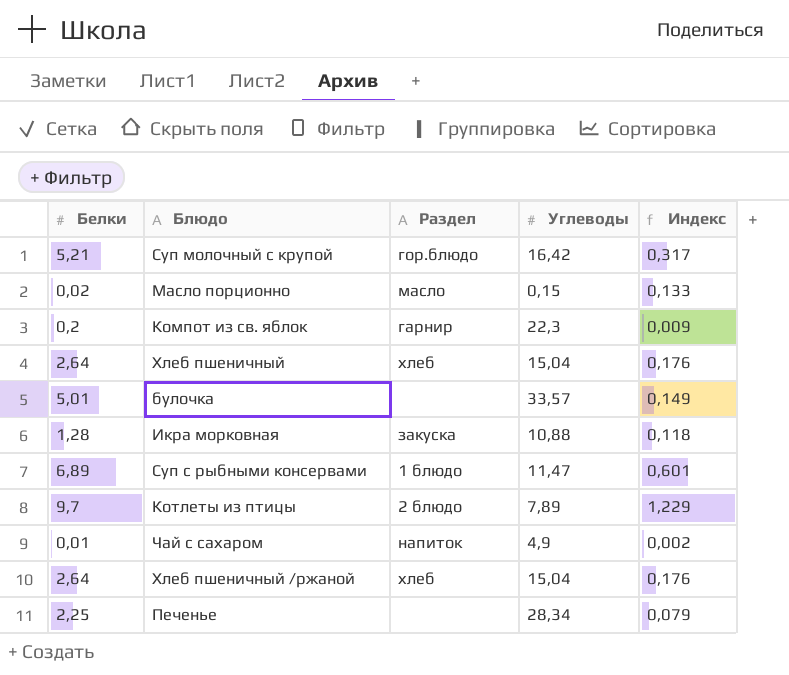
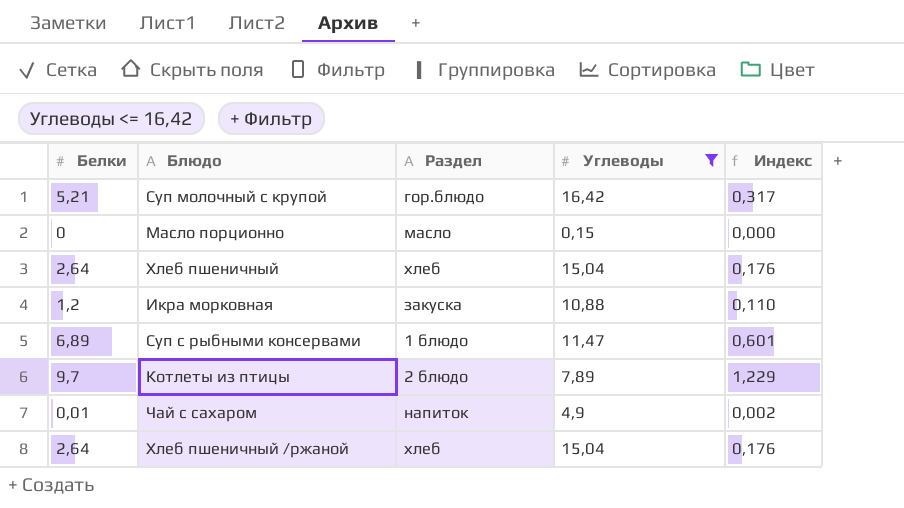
filter: none -> Углеводы <= 16,42
Масло порционно | Белки: 0,02 -> 0
Масло порционно | Индекс: 0,133 -> 0,000
Икра морковная | Белки: 1,28 -> 1,2
Икра морковная | Индекс: 0,118 -> 0,110

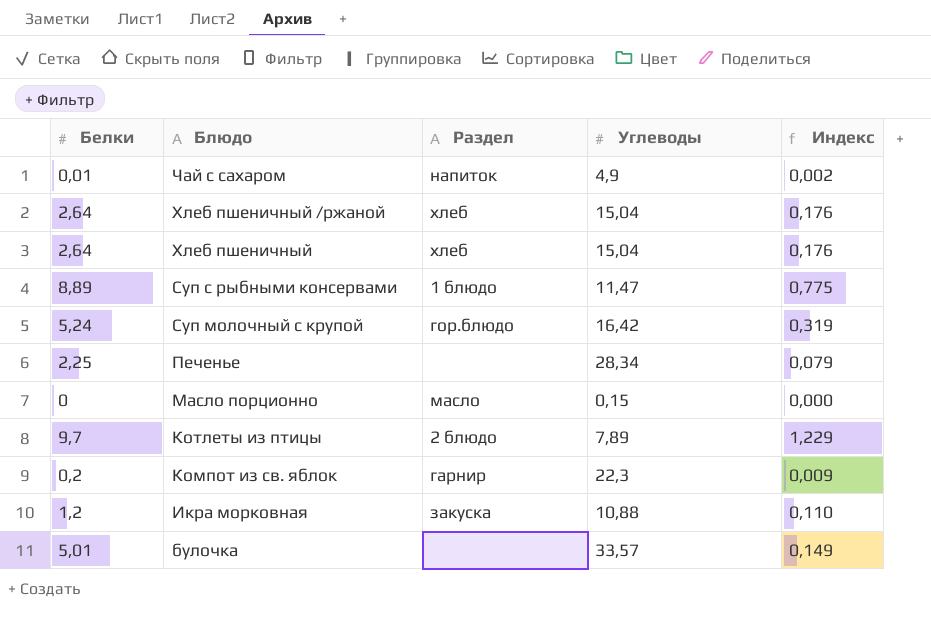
filter: Углеводы <= 16,42 -> none
row order: none -> Блюдо descending
Суп с рыбными консервами | Белки: 6,89 -> 8,89
Суп с рыбными консервами | Индекс: 0,601 -> 0,775
Суп молочный с крупой | Белки: 5,21 -> 5,24
Суп молочный с крупой | Индекс: 0,317 -> 0,319

